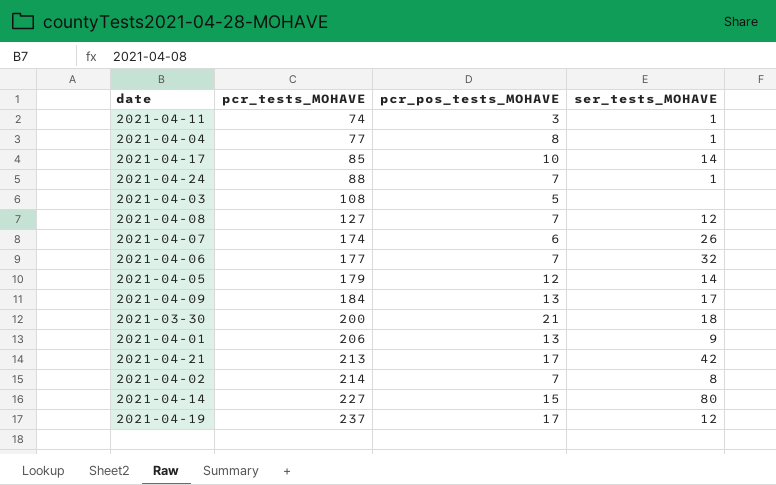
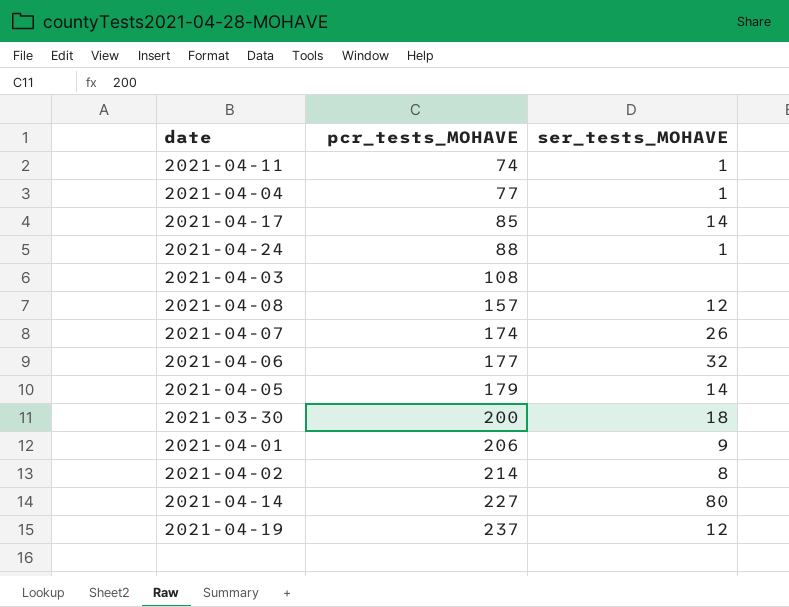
column pcr_pos_tests_MOHAVE | position: 3 -> none
row 2021-04-09: 184 | 13 | 17 -> none
row 2021-04-21: 213 | 17 | 42 -> none
2021-04-08 | pcr_tests_MOHAVE: 127 -> 157

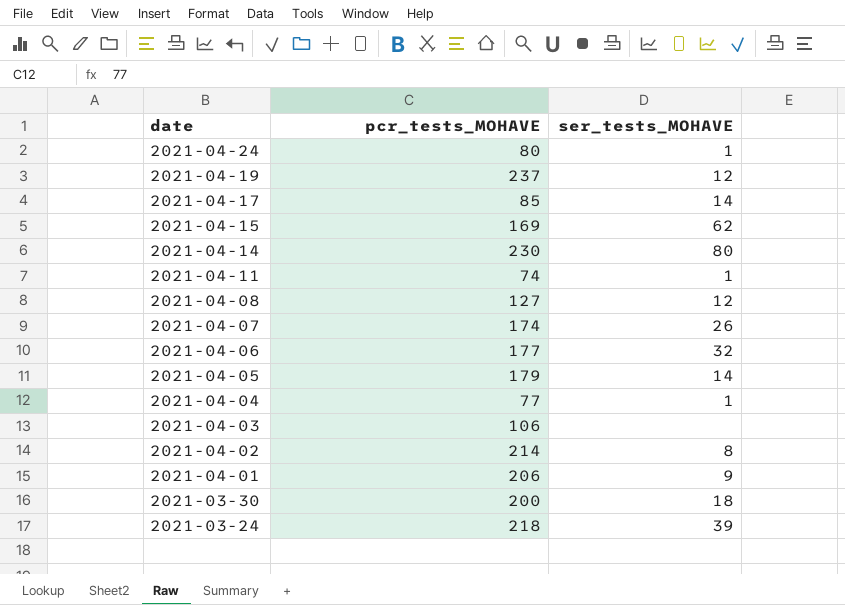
row order: pcr_tests_MOHAVE ascending -> date descending
2021-04-24 | pcr_tests_MOHAVE: 88 -> 80
row 2021-04-15: none -> 169 | 62
2021-04-14 | pcr_tests_MOHAVE: 227 -> 230
2021-04-08 | pcr_tests_MOHAVE: 157 -> 127
2021-04-03 | pcr_tests_MOHAVE: 108 -> 106
row 2021-03-24: none -> 218 | 39

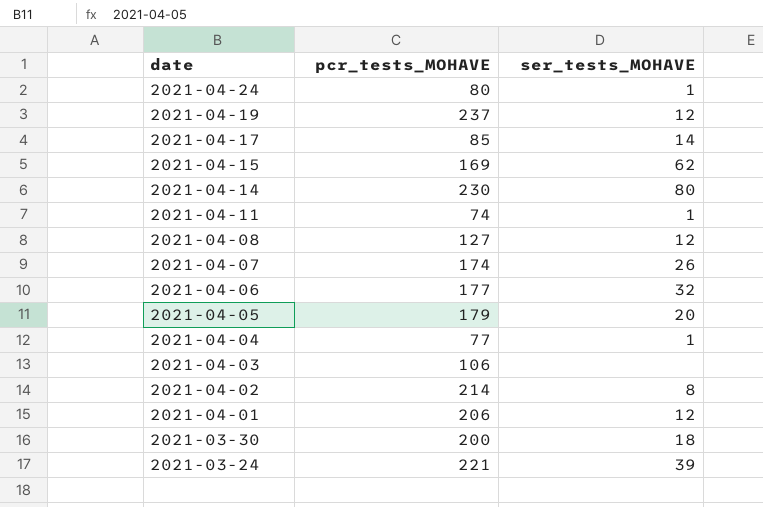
2021-04-05 | ser_tests_MOHAVE: 14 -> 20
2021-04-01 | ser_tests_MOHAVE: 9 -> 12
2021-03-24 | pcr_tests_MOHAVE: 218 -> 221

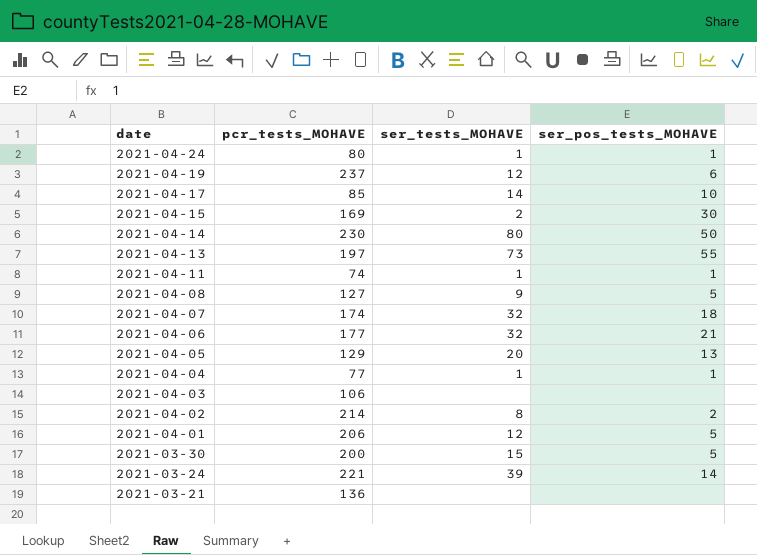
column ser_pos_tests_MOHAVE | position: none -> 4
2021-04-15 | ser_tests_MOHAVE: 62 -> 2
row 2021-04-13: none -> 197 | 73 | 55
2021-04-08 | ser_tests_MOHAVE: 12 -> 9
2021-04-07 | ser_tests_MOHAVE: 26 -> 32
2021-04-05 | pcr_tests_MOHAVE: 179 -> 129
2021-03-30 | ser_tests_MOHAVE: 18 -> 15
row 2021-03-21: none -> 136 | none | none

